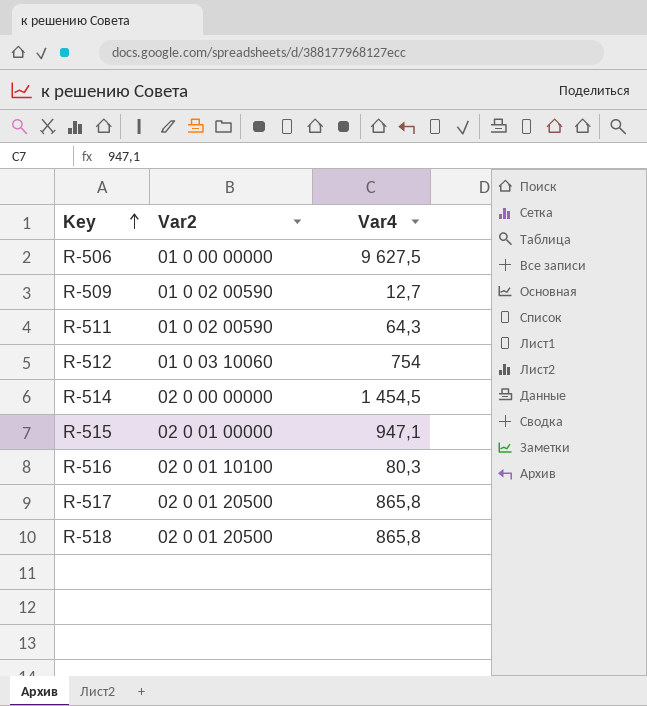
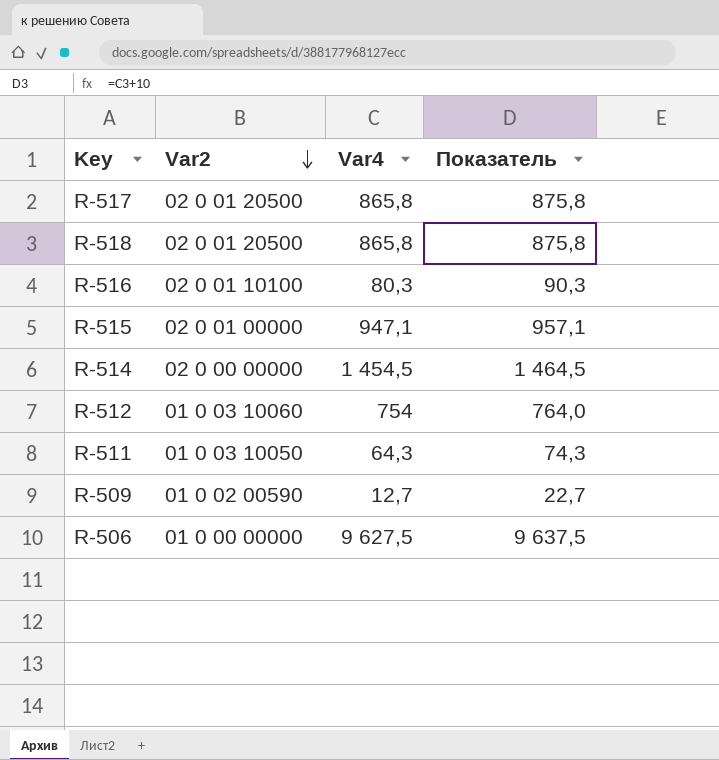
row order: Key ascending -> Var2 descending
column Показатель | formula: none -> [Var4] + 10
R-511 | Var2: 01 0 02 00590 -> 01 0 03 10050

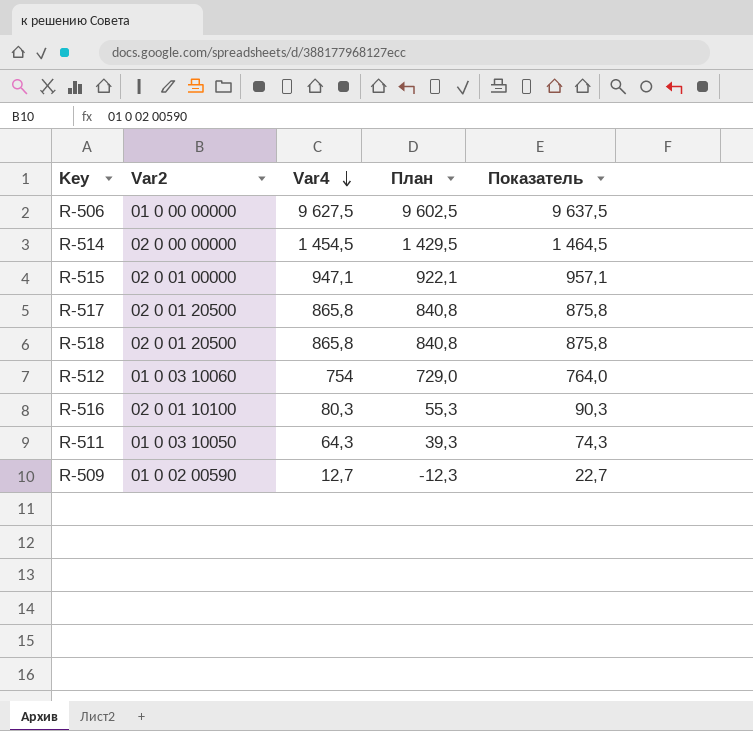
row order: Var2 descending -> Var4 descending
column План | formula: none -> [Var4] - 25

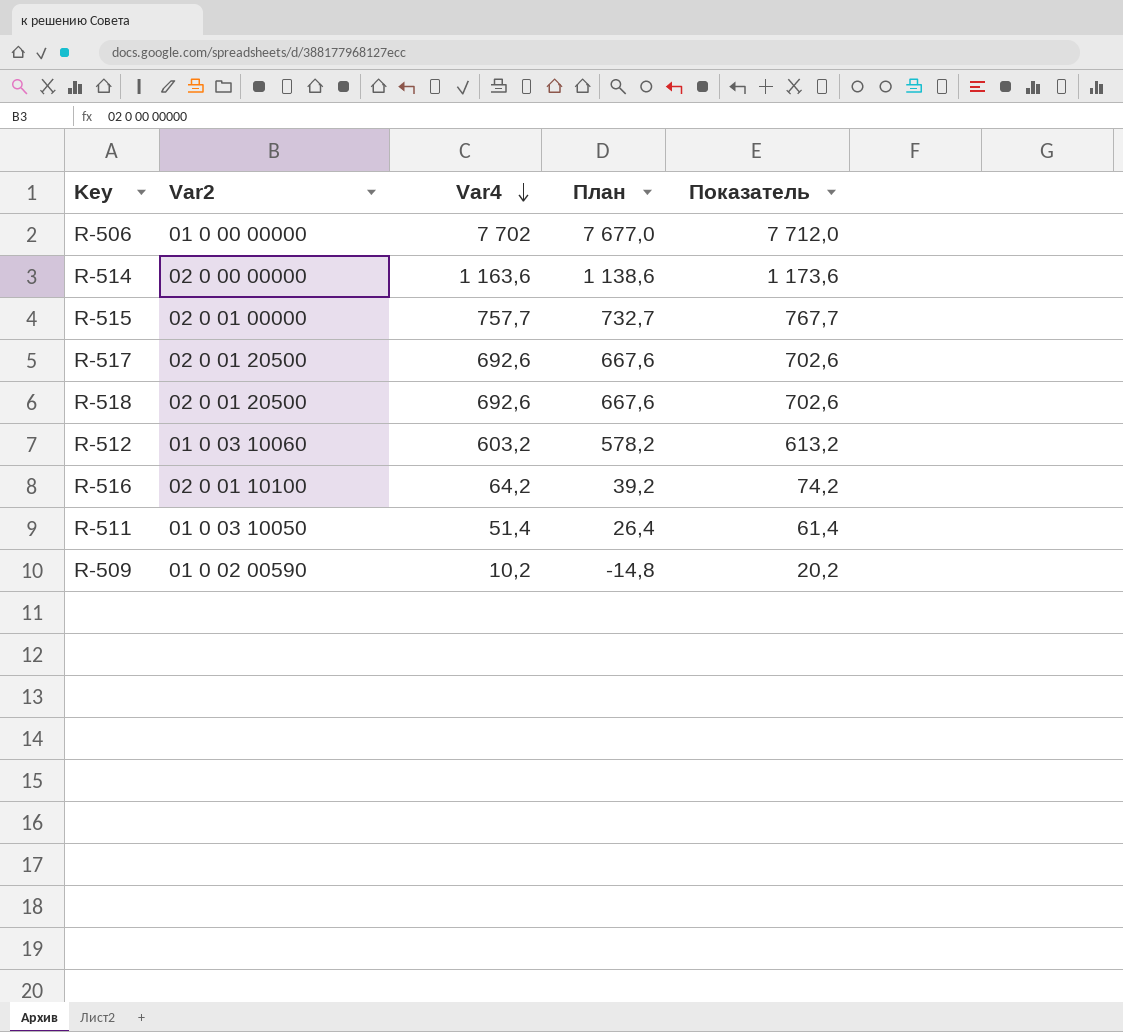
R-506 | Var4: 9 627,5 -> 7 702
R-506 | План: 9 602,5 -> 7 677,0
R-506 | Показатель: 9 637,5 -> 7 712,0
R-514 | Var4: 1 454,5 -> 1 163,6
R-514 | План: 1 429,5 -> 1 138,6
R-514 | Показатель: 1 464,5 -> 1 173,6
R-515 | Var4: 947,1 -> 757,7
R-515 | План: 922,1 -> 732,7
R-515 | Показатель: 957,1 -> 767,7
R-517 | Var4: 865,8 -> 692,6
R-517 | План: 840,8 -> 667,6
R-517 | Показатель: 875,8 -> 702,6
R-518 | Var4: 865,8 -> 692,6
R-518 | План: 840,8 -> 667,6
R-518 | Показатель: 875,8 -> 702,6
R-512 | Var4: 754 -> 603,2
R-512 | План: 729,0 -> 578,2
R-512 | Показатель: 764,0 -> 613,2
R-516 | Var4: 80,3 -> 64,2
R-516 | План: 55,3 -> 39,2
R-516 | Показатель: 90,3 -> 74,2
R-511 | Var4: 64,3 -> 51,4
R-511 | План: 39,3 -> 26,4
R-511 | Показатель: 74,3 -> 61,4
R-509 | Var4: 12,7 -> 10,2
R-509 | План: -12,3 -> -14,8
R-509 | Показатель: 22,7 -> 20,2

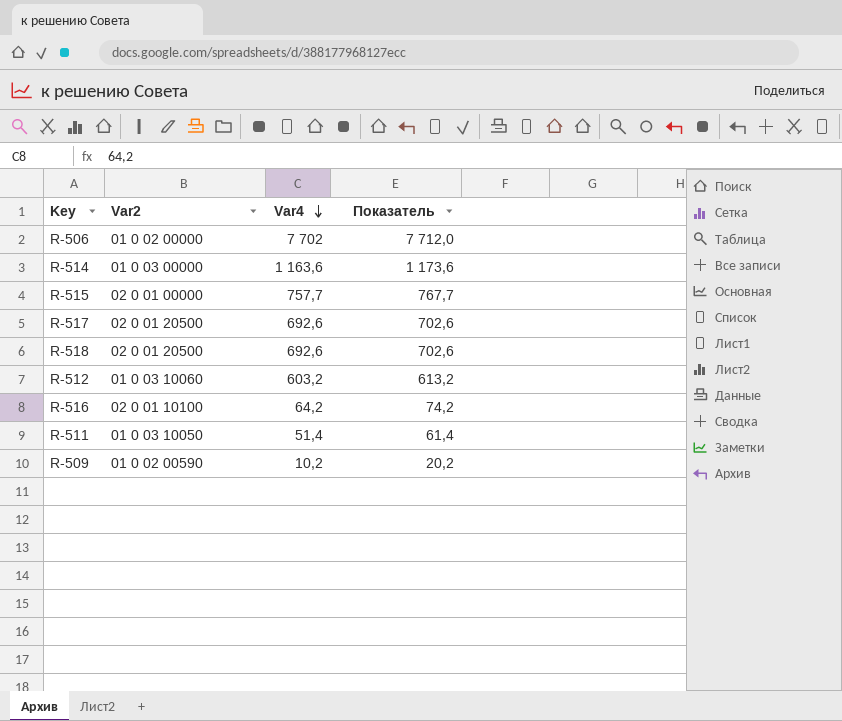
column План | formula: [Var4] - 25 -> none
R-506 | Var2: 01 0 00 00000 -> 01 0 02 00000
R-514 | Var2: 02 0 00 00000 -> 01 0 03 00000

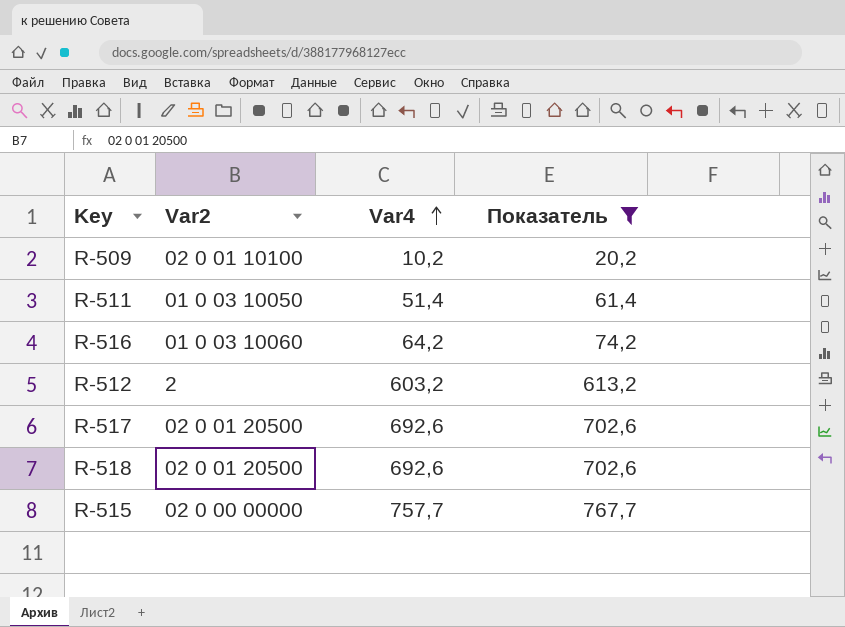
filter: none -> Показатель <= 767,7
row order: Var4 descending -> Var4 ascending
R-509 | Var2: 01 0 02 00590 -> 02 0 01 10100
R-516 | Var2: 02 0 01 10100 -> 01 0 03 10060
R-512 | Var2: 01 0 03 10060 -> 2
R-515 | Var2: 02 0 01 00000 -> 02 0 00 00000

